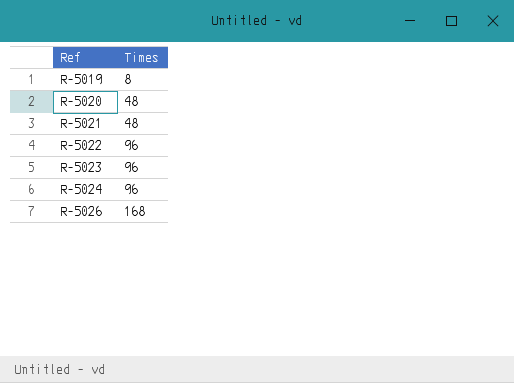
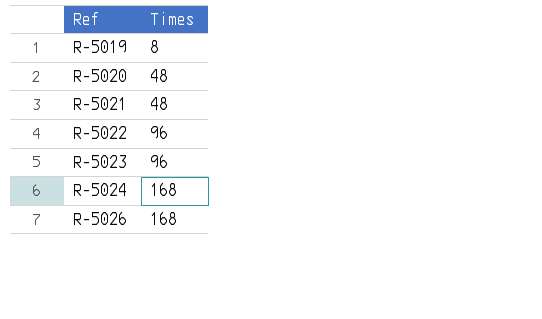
R-5024 | Times: 96 -> 168

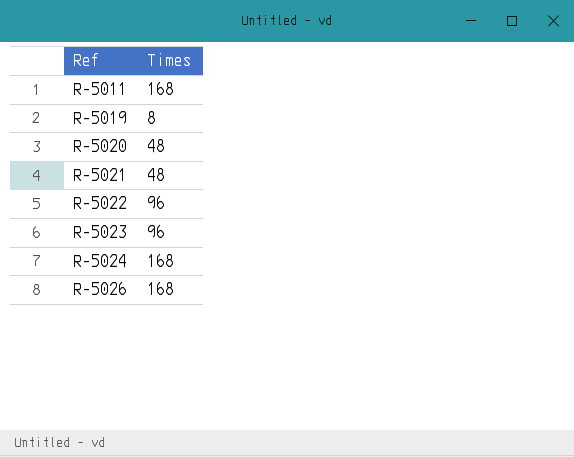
row R-5011: none -> 168

